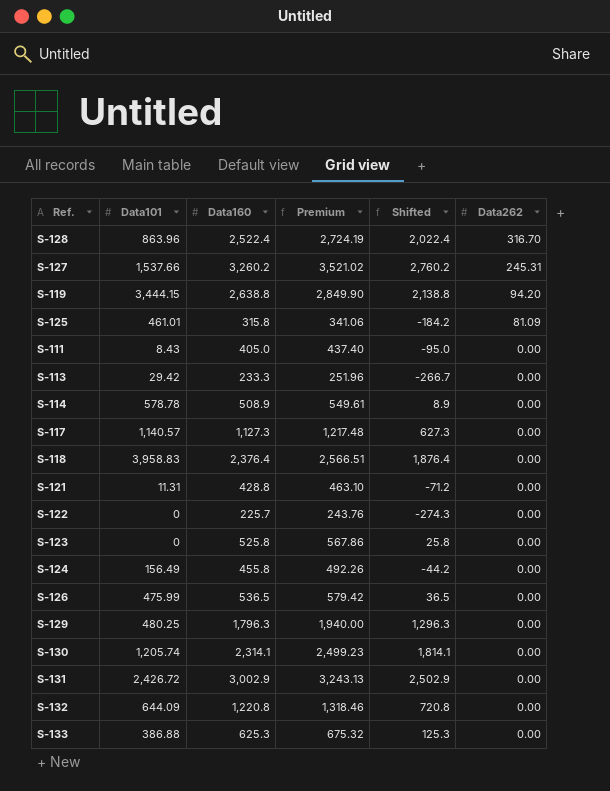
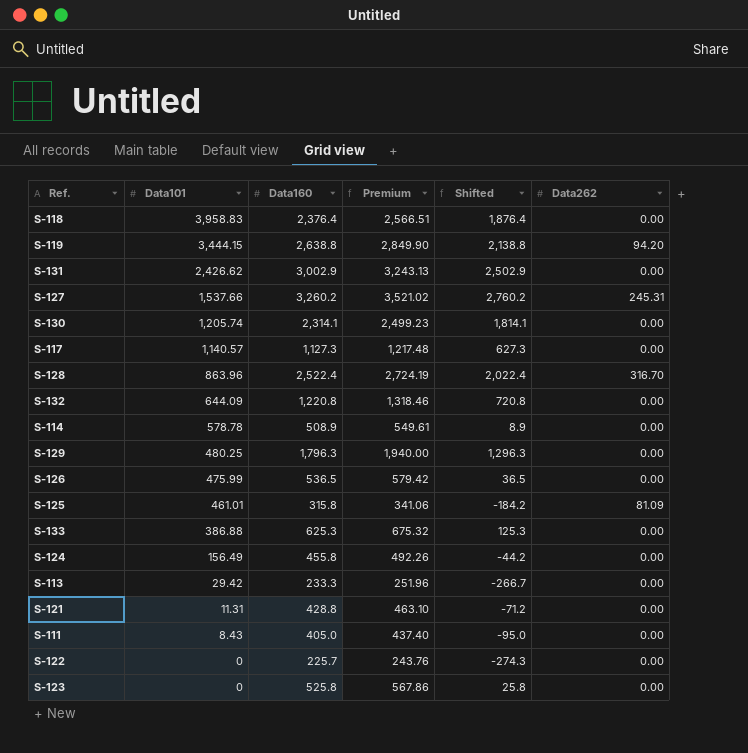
row order: Data262 descending -> Data101 descending
S-131 | Data101: 2,426.72 -> 2,426.62

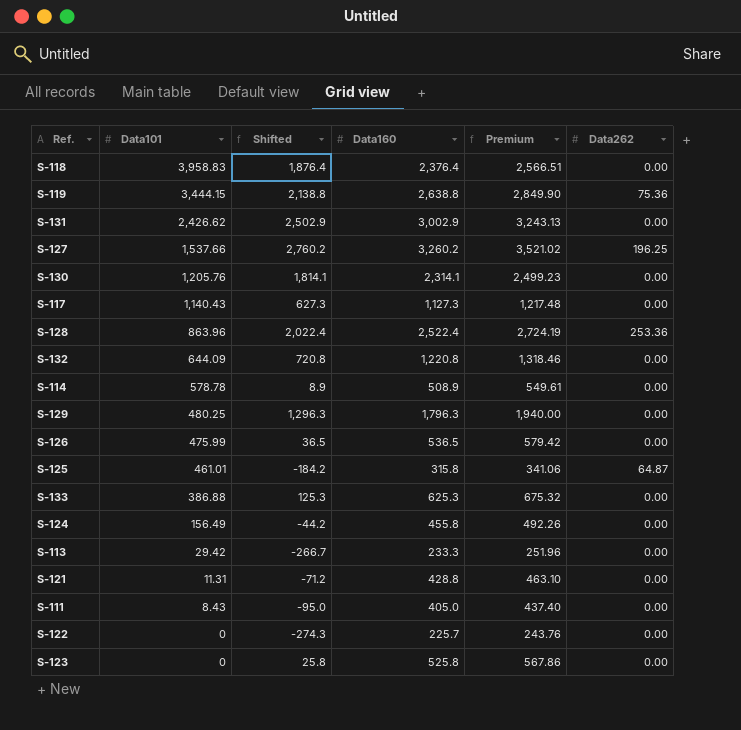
column Shifted | position: 5 -> 3
S-119 | Data262: 94.20 -> 75.36
S-127 | Data262: 245.31 -> 196.25
S-130 | Data101: 1,205.74 -> 1,205.76
S-117 | Data101: 1,140.57 -> 1,140.43
S-128 | Data262: 316.70 -> 253.36
S-125 | Data262: 81.09 -> 64.87

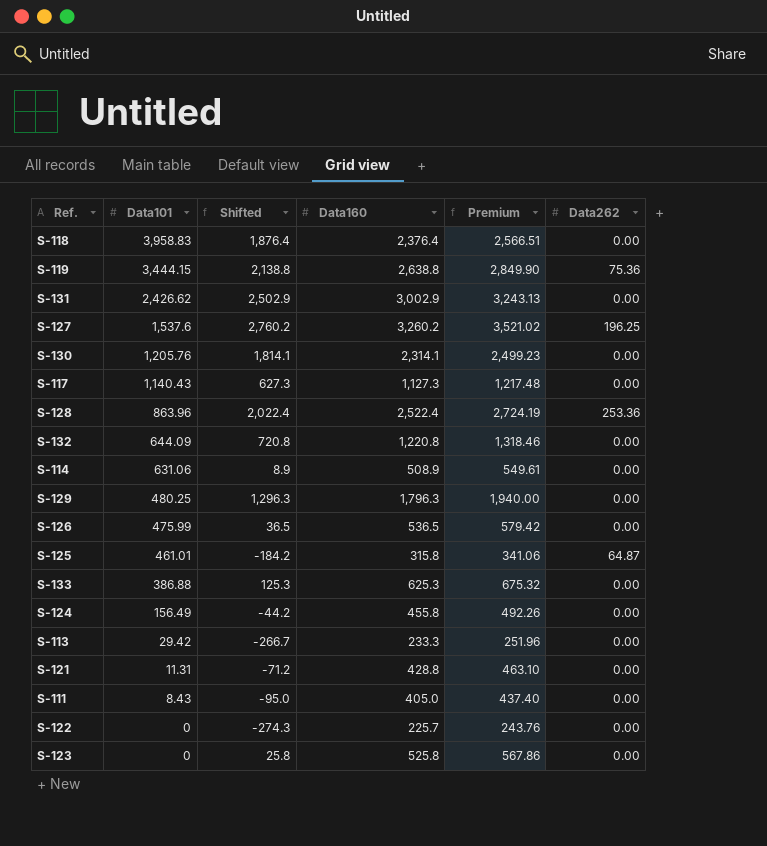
S-127 | Data101: 1,537.66 -> 1,537.6
S-114 | Data101: 578.78 -> 631.06

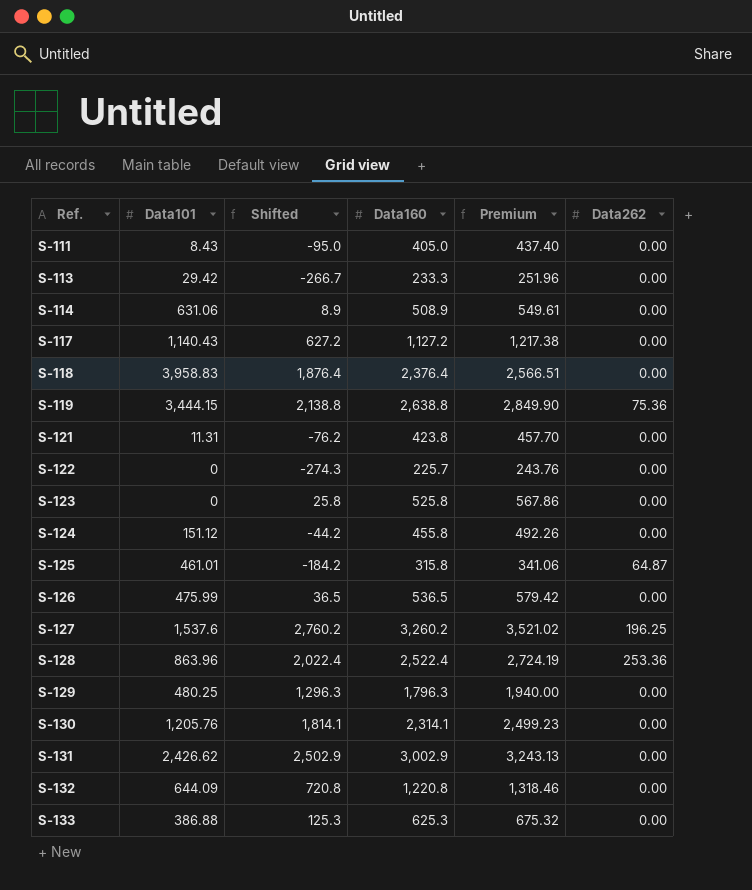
row order: Data101 descending -> Ref. ascending
S-117 | Shifted: 627.3 -> 627.2
S-117 | Data160: 1,127.3 -> 1,127.2
S-117 | Premium: 1,217.48 -> 1,217.38
S-121 | Shifted: -71.2 -> -76.2
S-121 | Data160: 428.8 -> 423.8
S-121 | Premium: 463.10 -> 457.70
S-124 | Data101: 156.49 -> 151.12

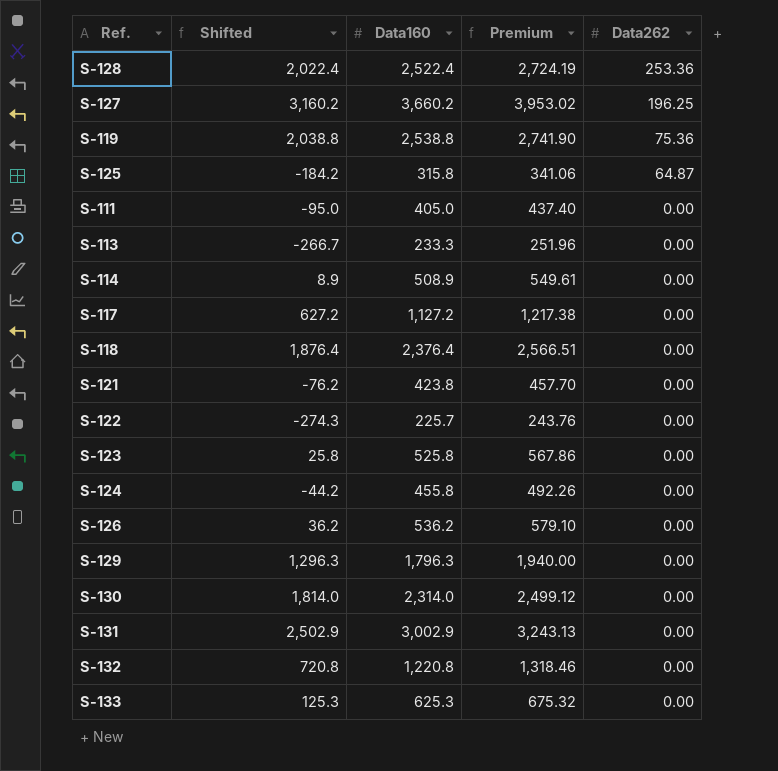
row order: Ref. ascending -> Data262 descending
column Data101 | position: 2 -> none
S-127 | Shifted: 2,760.2 -> 3,160.2
S-127 | Data160: 3,260.2 -> 3,660.2
S-127 | Premium: 3,521.02 -> 3,953.02
S-119 | Shifted: 2,138.8 -> 2,038.8
S-119 | Data160: 2,638.8 -> 2,538.8
S-119 | Premium: 2,849.90 -> 2,741.90
S-126 | Shifted: 36.5 -> 36.2
S-126 | Data160: 536.5 -> 536.2
S-126 | Premium: 579.42 -> 579.10
S-130 | Shifted: 1,814.1 -> 1,814.0
S-130 | Data160: 2,314.1 -> 2,314.0
S-130 | Premium: 2,499.23 -> 2,499.12

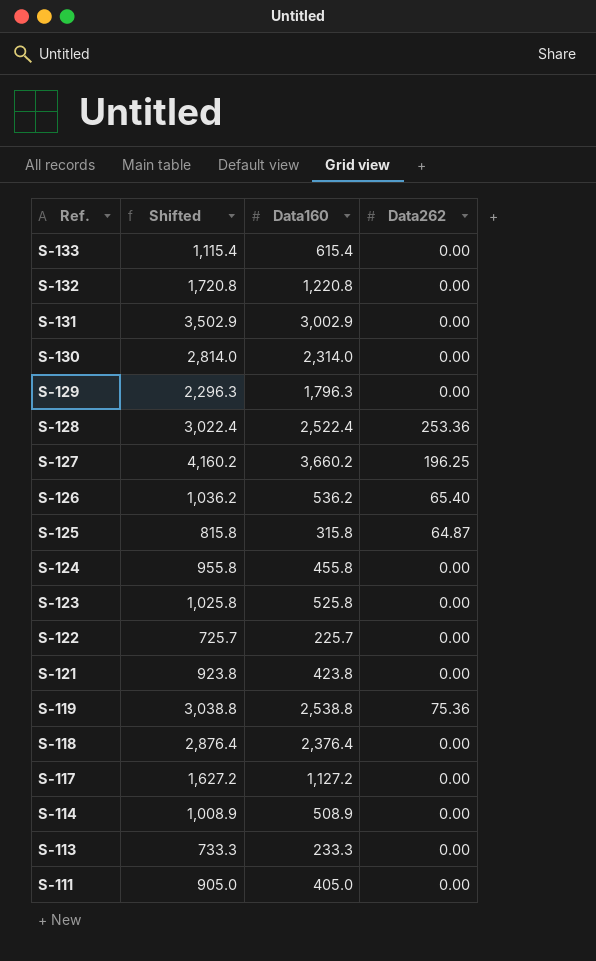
row order: Data262 descending -> Ref. descending
column Premium | formula: [Data160] * 1.08 -> none
column Shifted | formula: [Data160] - 500 -> [Data160] + 500
S-133 | Data160: 625.3 -> 615.4
S-126 | Data262: 0.00 -> 65.40

